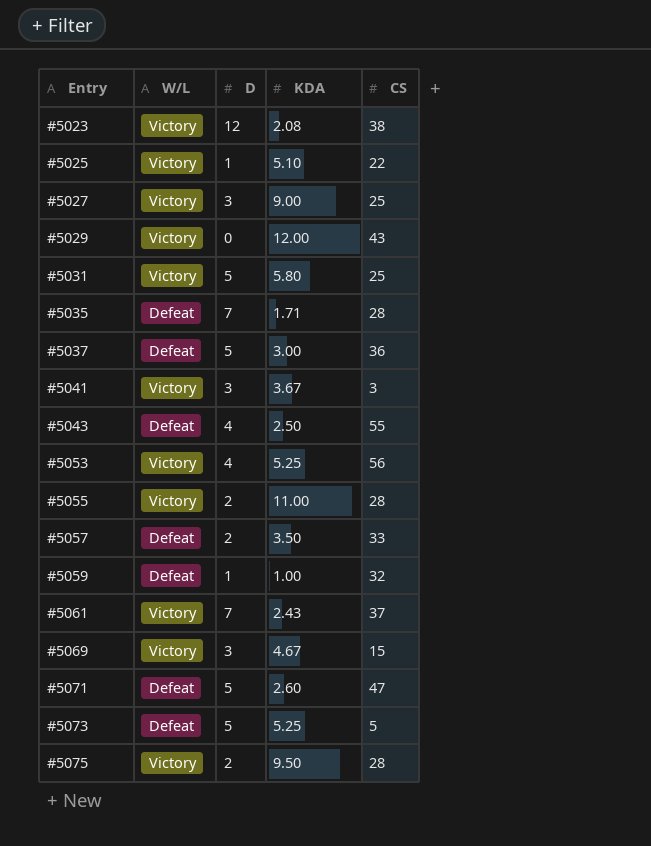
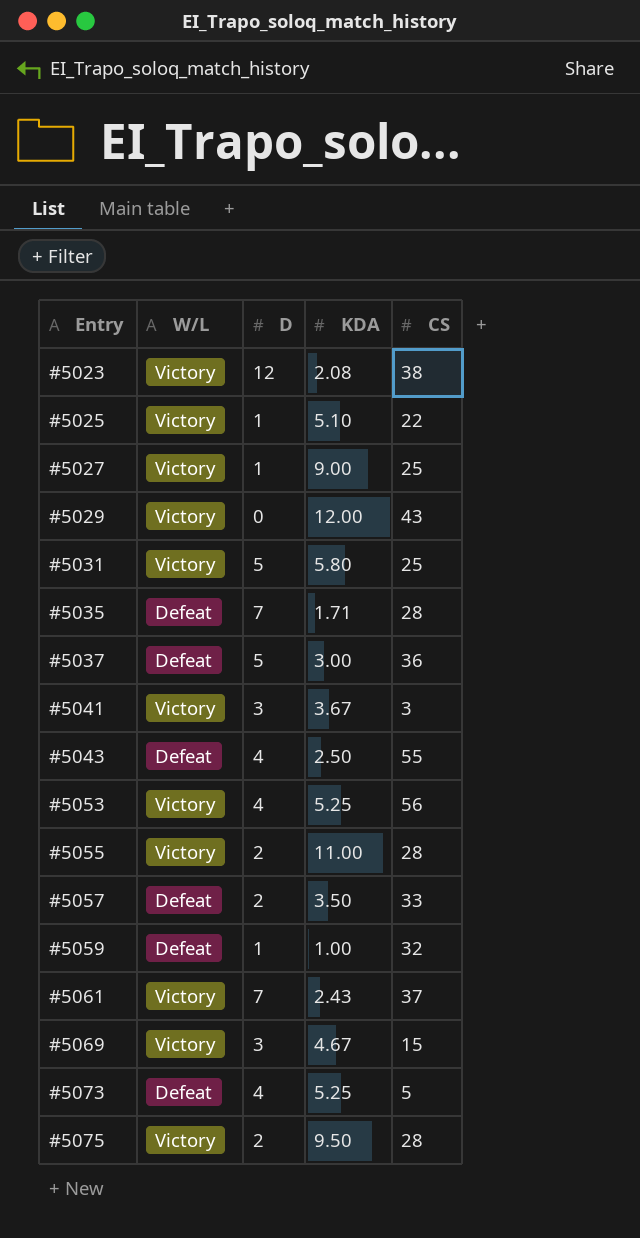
row #5071: Defeat | 5 | 2.60 | 47 -> none
#5027 | D: 3 -> 1
#5073 | D: 5 -> 4

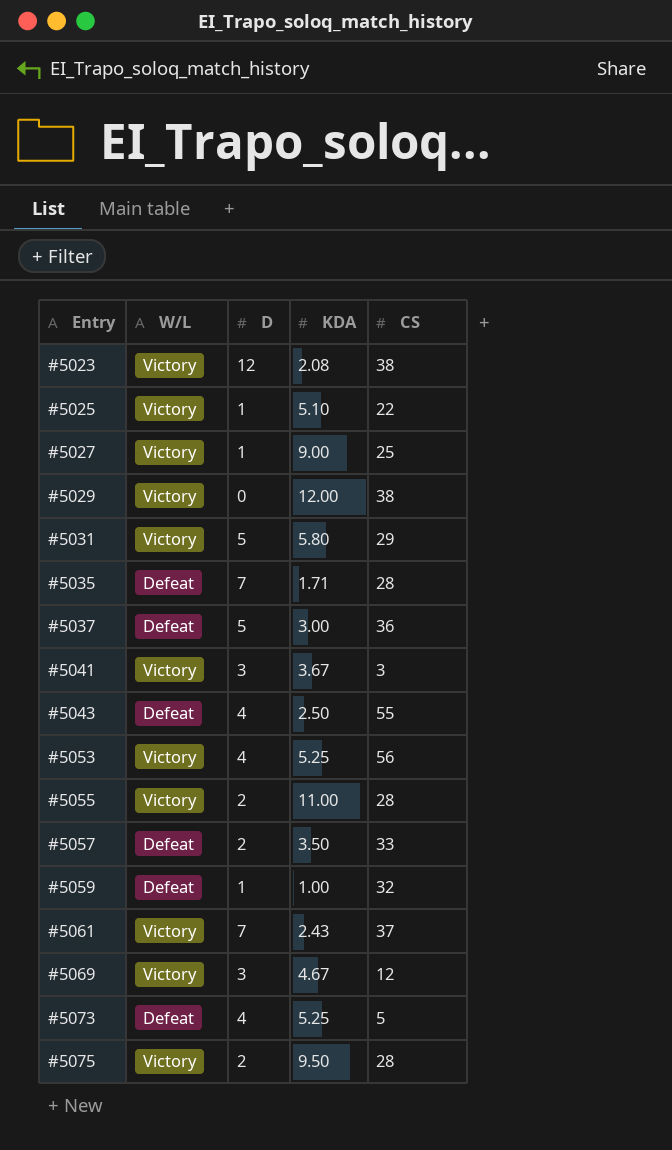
#5029 | CS: 43 -> 38
#5031 | CS: 25 -> 29
#5069 | CS: 15 -> 12

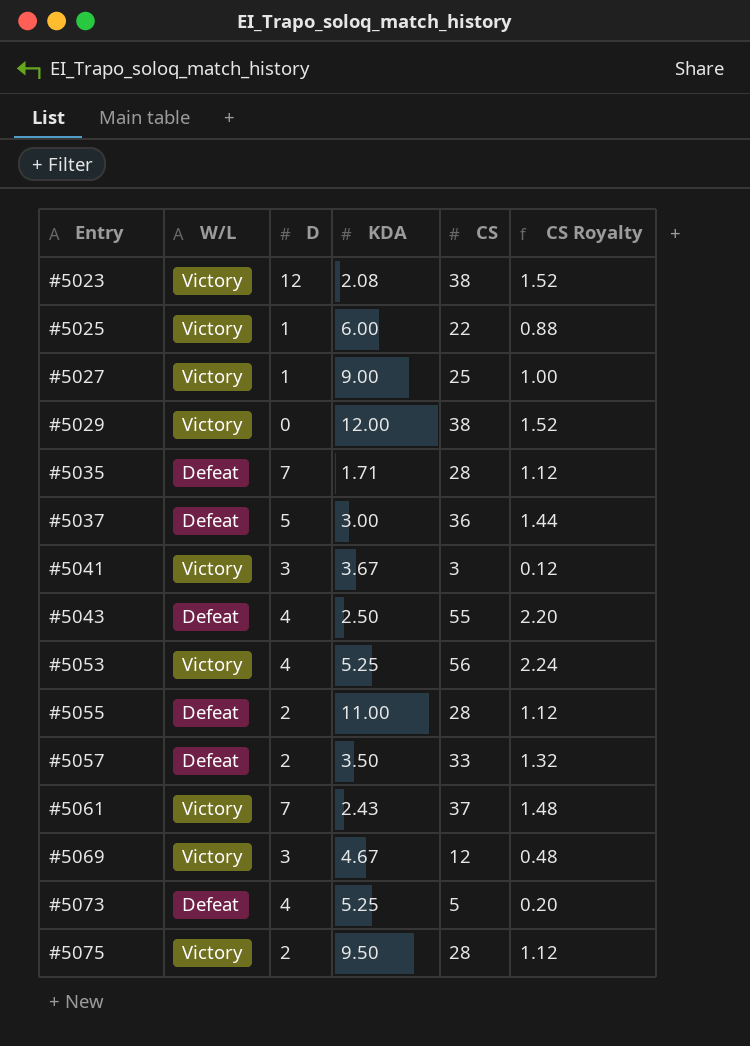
column CS Royalty | formula: none -> [CS] * 0.04
row #5031: Victory | 5 | 5.80 | 29 -> none
row #5059: Defeat | 1 | 1.00 | 32 -> none
#5025 | KDA: 5.10 -> 6.00
#5055 | W/L: Victory -> Defeat

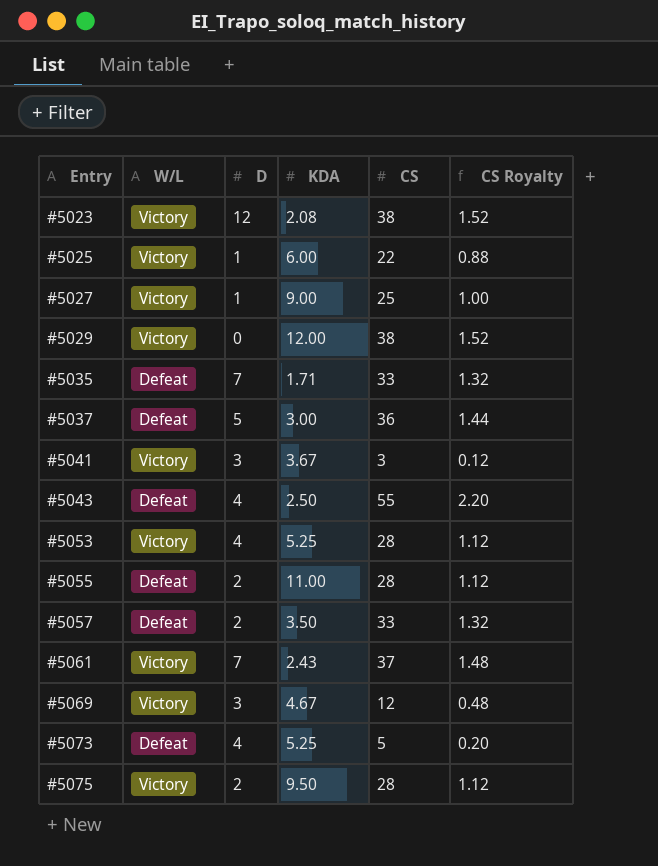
#5035 | CS: 28 -> 33
#5035 | CS Royalty: 1.12 -> 1.32
#5053 | CS: 56 -> 28
#5053 | CS Royalty: 2.24 -> 1.12

